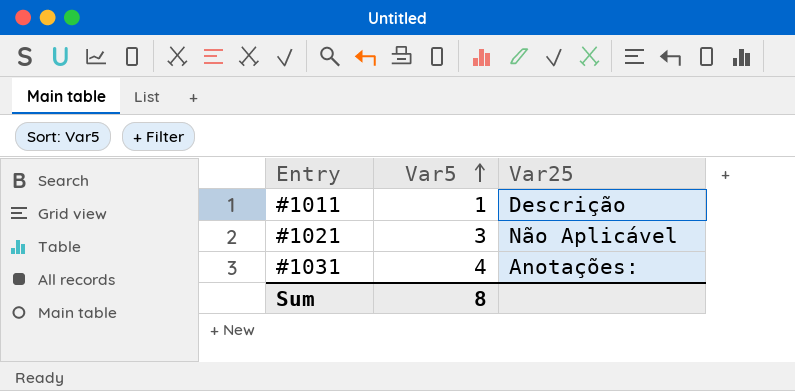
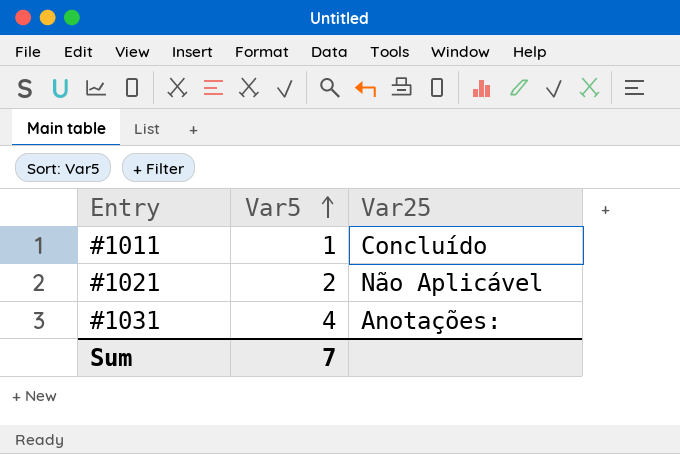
#1011 | Var25: Descrição -> Concluído
#1021 | Var5: 3 -> 2
Sum | Var5: 8 -> 7

